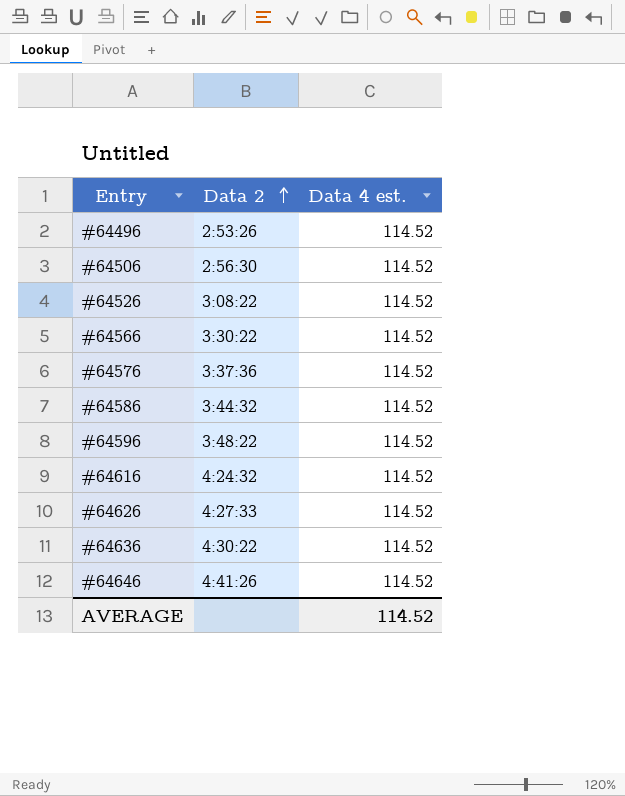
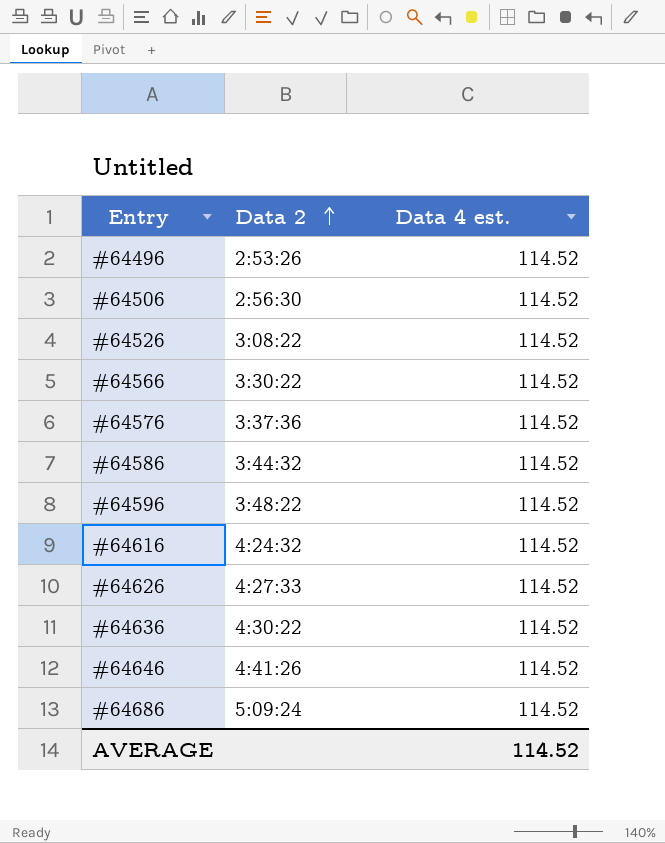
row #64686: none -> 5:09:24 | 114.52

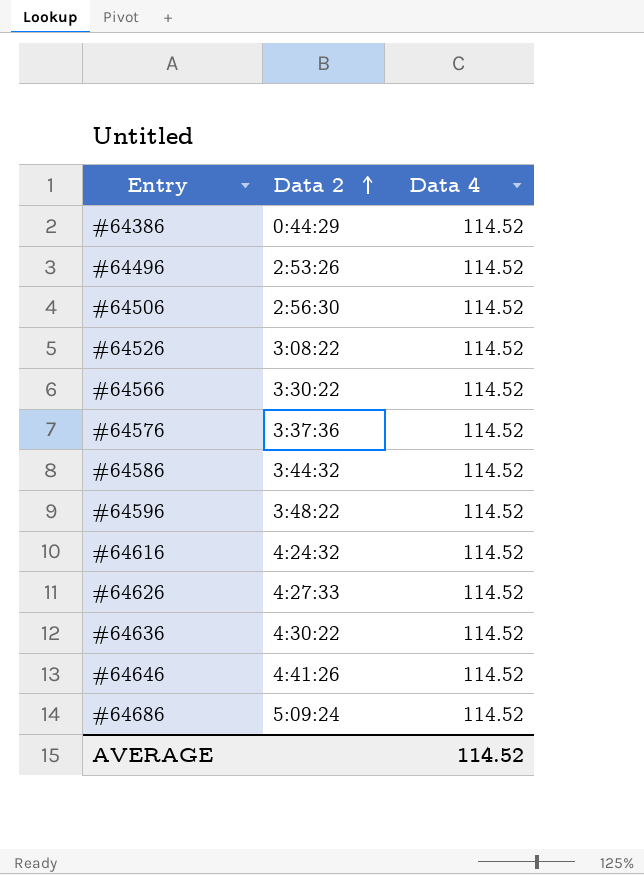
column name: Data 4 est. -> Data 4
row #64386: none -> 0:44:29 | 114.52

